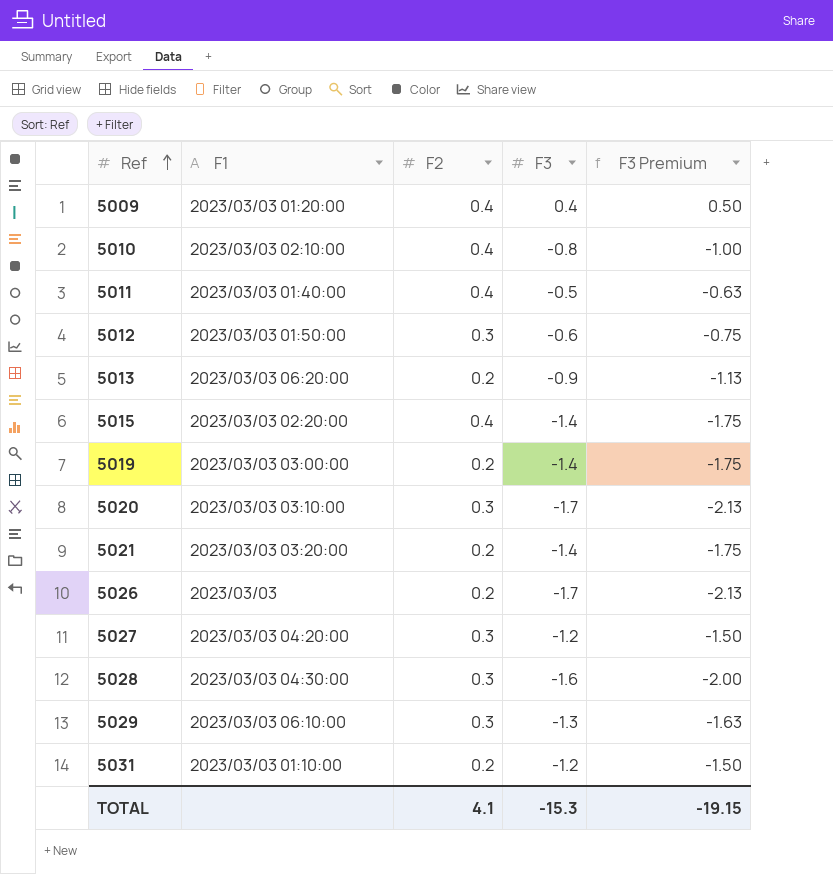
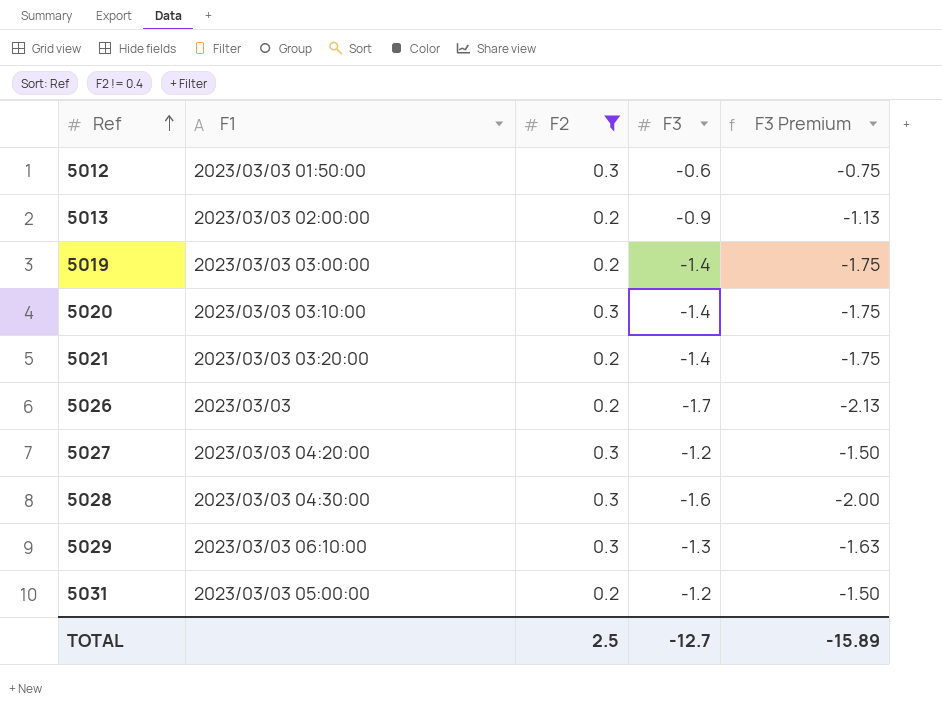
filter: none -> F2 != 0.4
5013 | F1: 2023/03/03 06:20:00 -> 2023/03/03 02:00:00
5020 | F3: -1.7 -> -1.4
5020 | F3 Premium: -2.13 -> -1.75
5031 | F1: 2023/03/03 01:10:00 -> 2023/03/03 05:00:00
TOTAL | F2: 4.1 -> 2.5
TOTAL | F3: -15.3 -> -12.7
TOTAL | F3 Premium: -19.15 -> -15.89

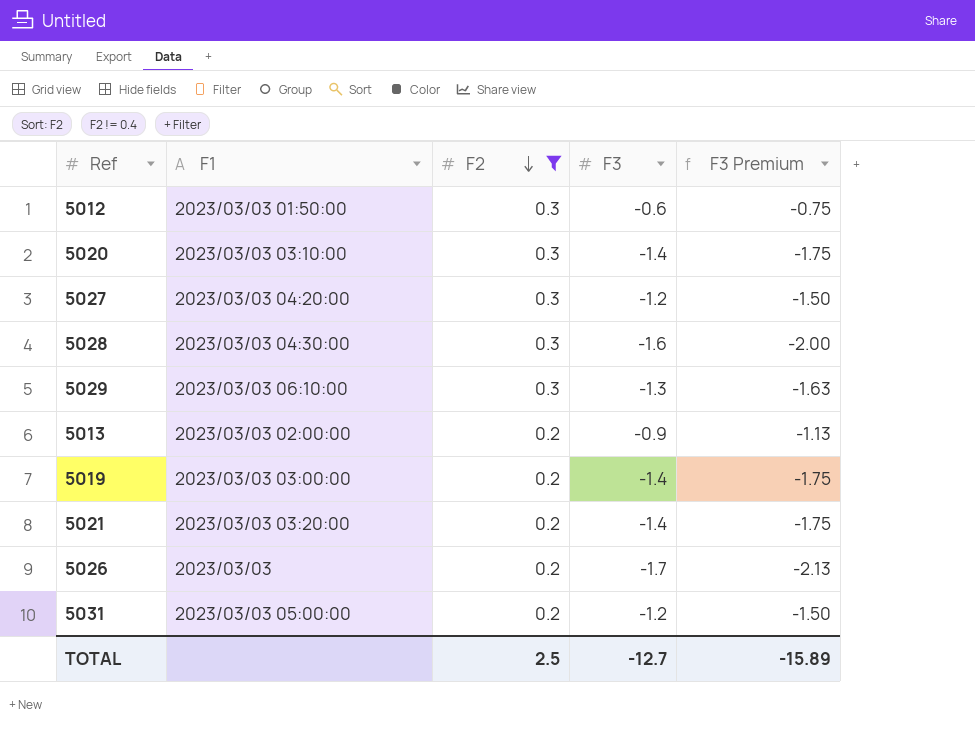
row order: Ref ascending -> F2 descending

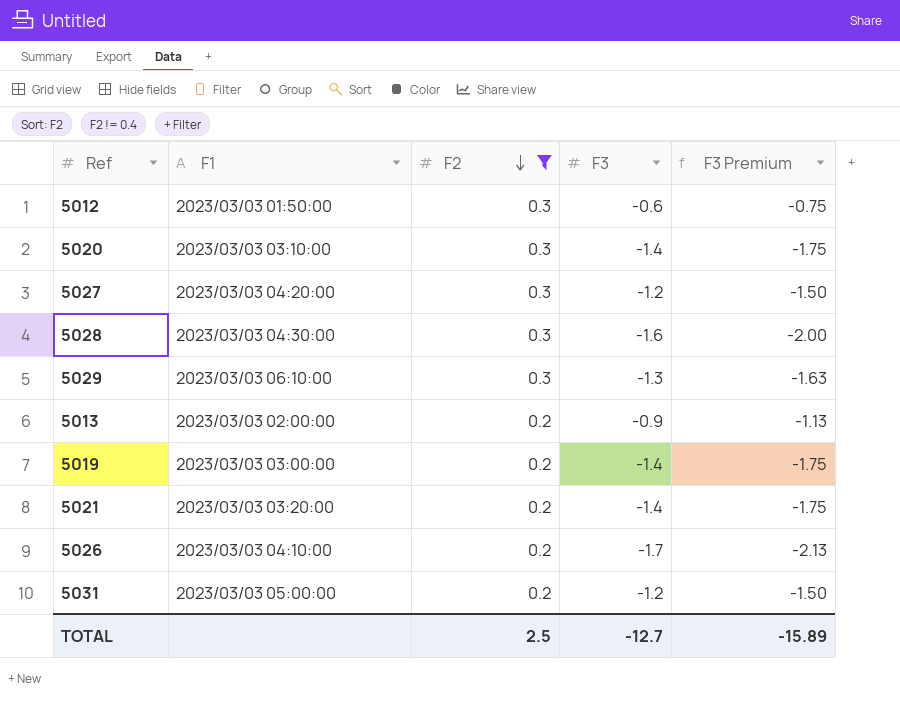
5026 | F1: 2023/03/03 -> 2023/03/03 04:10:00

